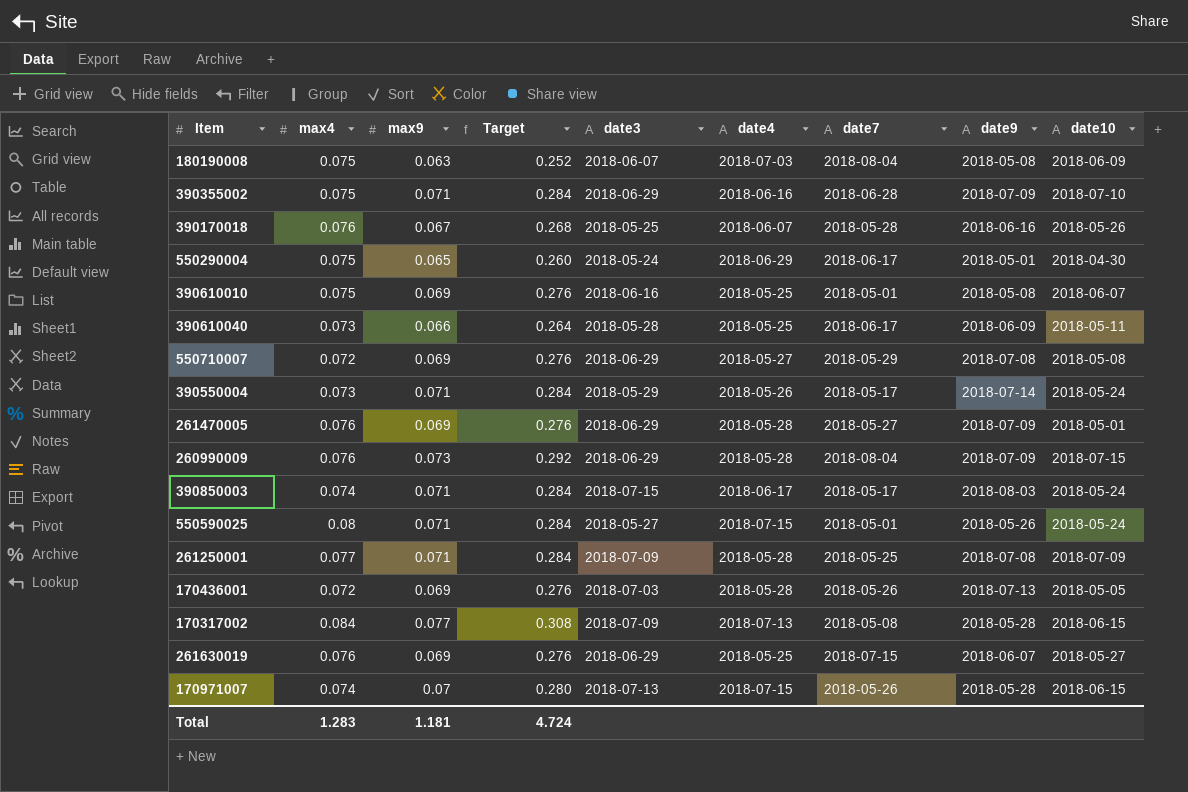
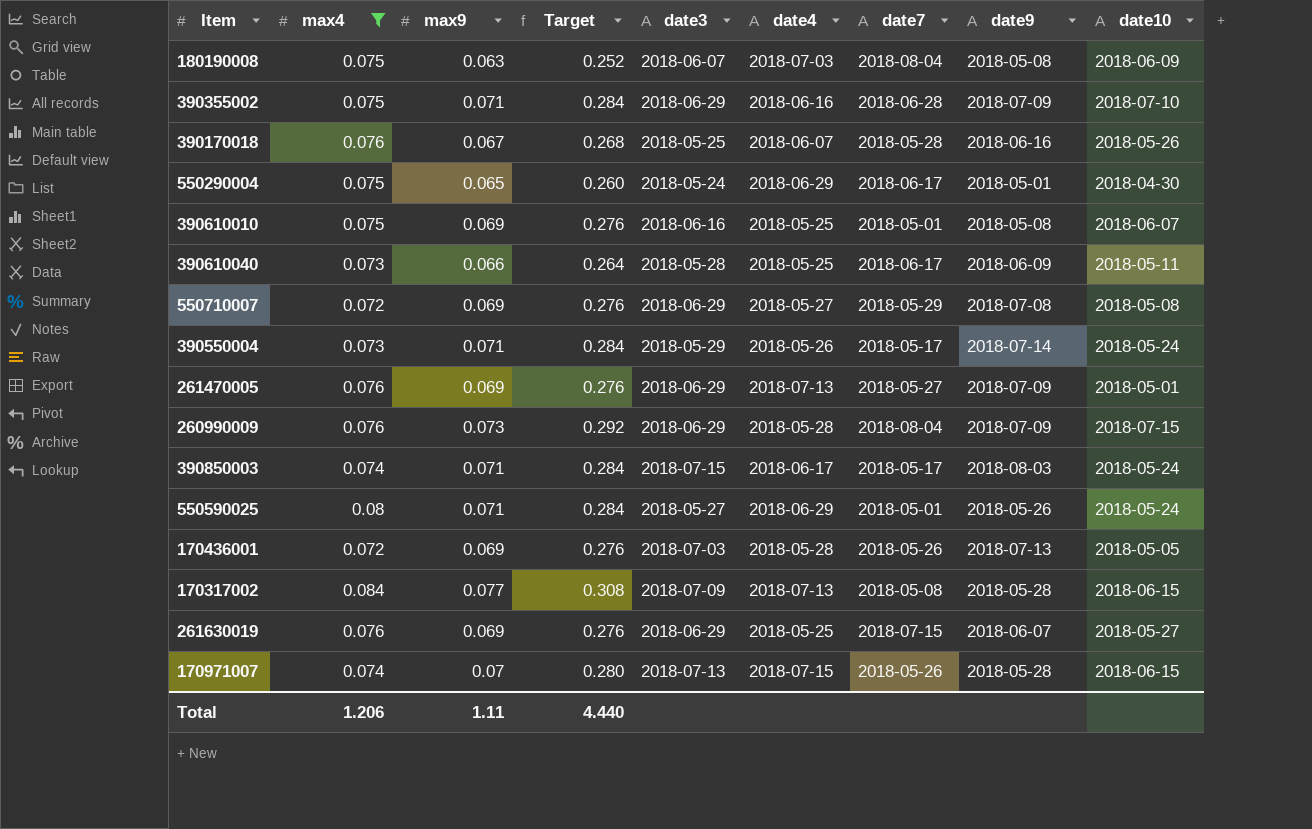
filter: none -> max4 != 0.077
261470005 | date4: 2018-05-28 -> 2018-07-13
550590025 | date4: 2018-07-15 -> 2018-06-29
Total | max4: 1.283 -> 1.206
Total | max9: 1.181 -> 1.11
Total | Target: 4.724 -> 4.440

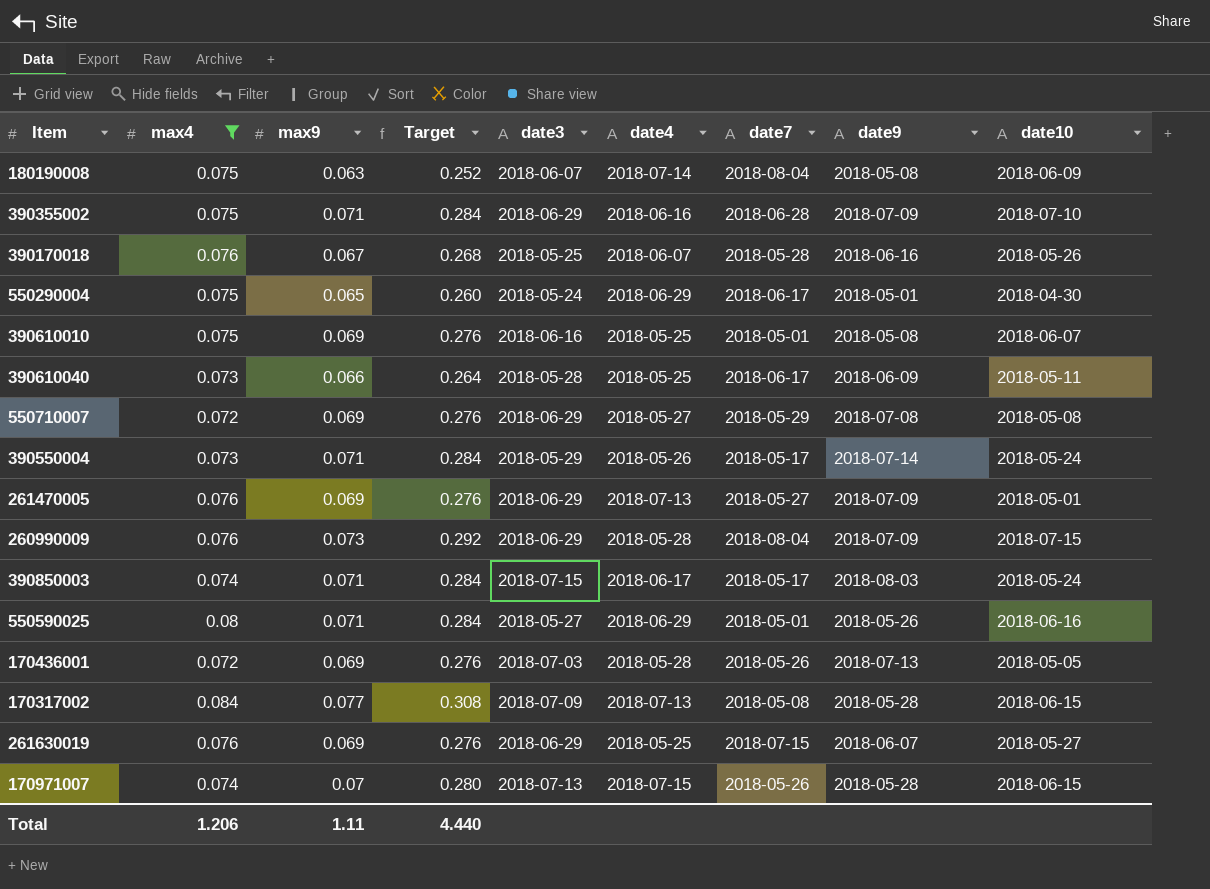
180190008 | date4: 2018-07-03 -> 2018-07-14
550590025 | date10: 2018-05-24 -> 2018-06-16

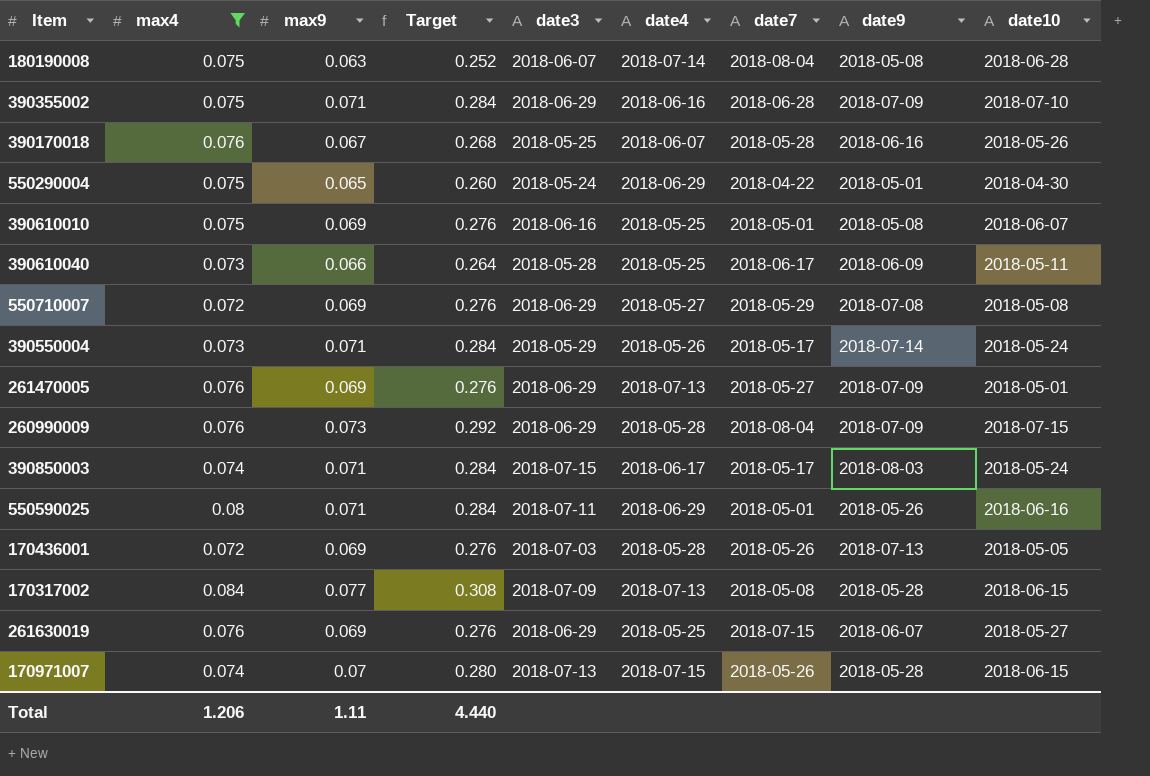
180190008 | date10: 2018-06-09 -> 2018-06-28
550290004 | date7: 2018-06-17 -> 2018-04-22
550590025 | date3: 2018-05-27 -> 2018-07-11

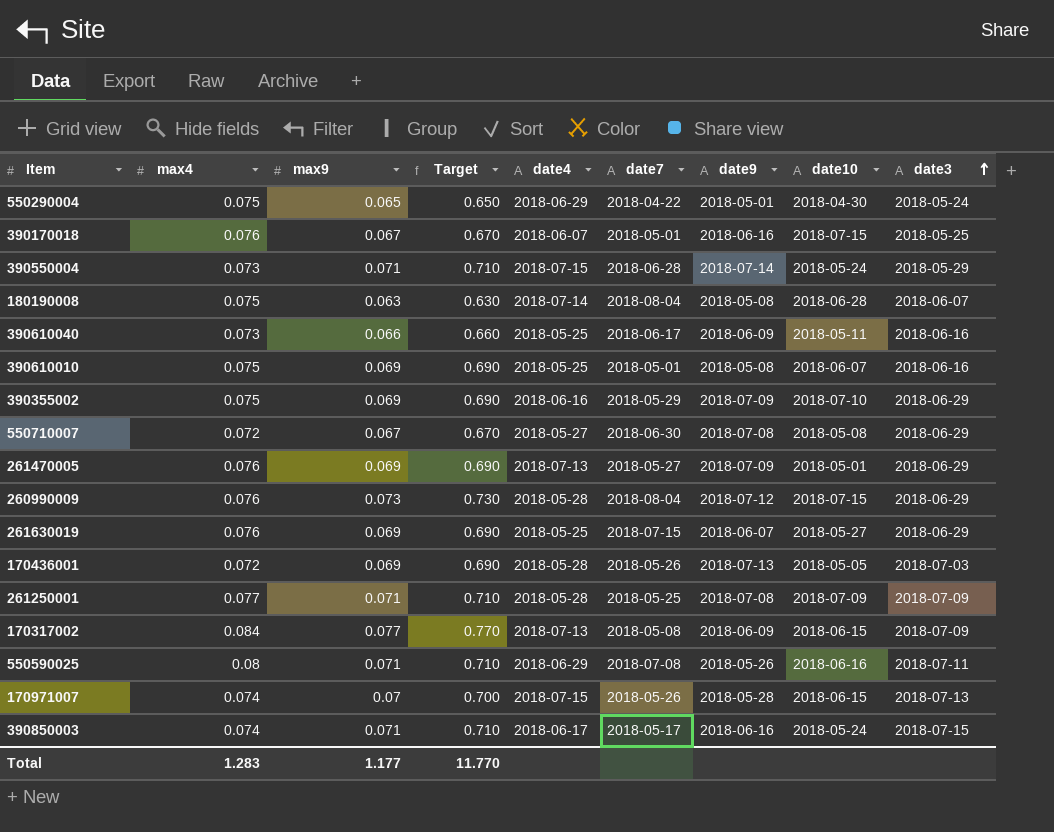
filter: max4 != 0.077 -> none
row order: none -> date3 ascending
column Target | formula: [max9] * 4 -> [max9] * 10
column date3 | position: 5 -> 9
390170018 | date7: 2018-05-28 -> 2018-05-01
390170018 | date10: 2018-05-26 -> 2018-07-15
390550004 | date4: 2018-05-26 -> 2018-07-15
390550004 | date7: 2018-05-17 -> 2018-06-28
390610040 | date3: 2018-05-28 -> 2018-06-16
390355002 | max9: 0.071 -> 0.069
390355002 | date7: 2018-06-28 -> 2018-05-29
550710007 | max9: 0.069 -> 0.067
550710007 | date7: 2018-05-29 -> 2018-06-30
260990009 | date9: 2018-07-09 -> 2018-07-12
170317002 | date9: 2018-05-28 -> 2018-06-09
550590025 | date7: 2018-05-01 -> 2018-07-08
390850003 | date9: 2018-08-03 -> 2018-06-16
Total | max4: 1.206 -> 1.283
Total | max9: 1.11 -> 1.177
Total | Target: 4.440 -> 11.770

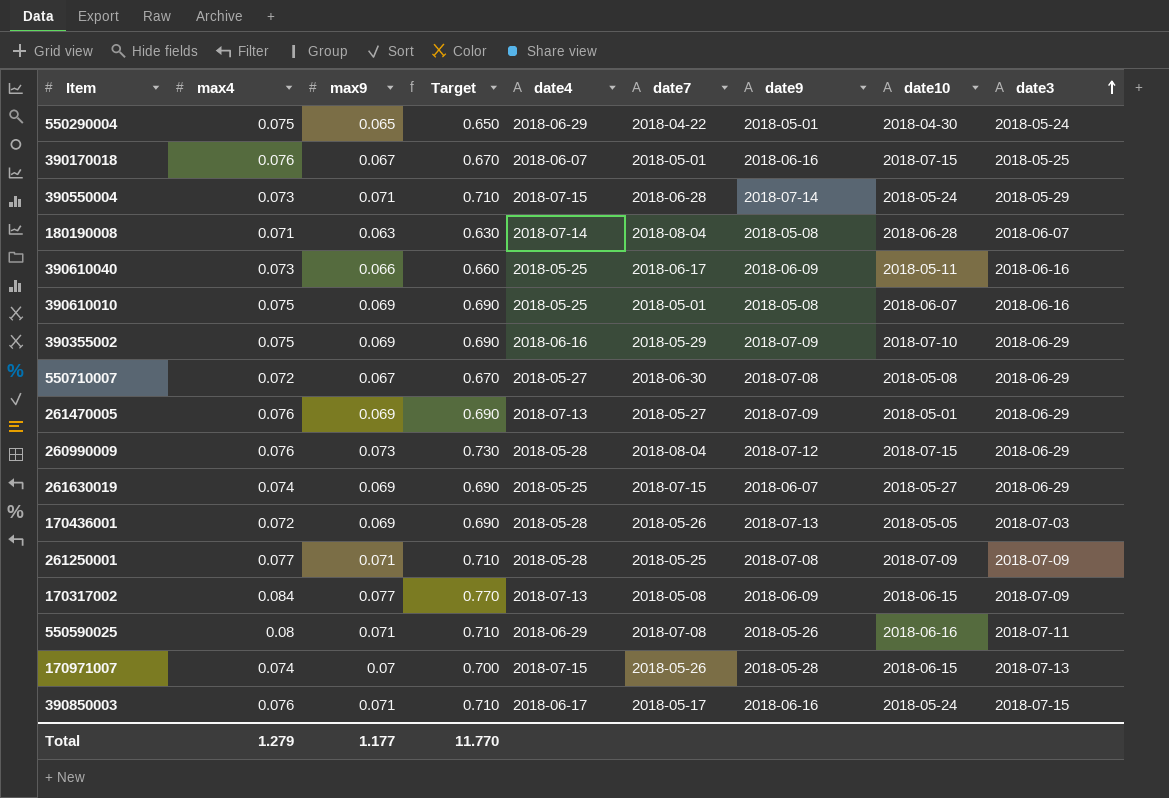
180190008 | max4: 0.075 -> 0.071
261630019 | max4: 0.076 -> 0.074
390850003 | max4: 0.074 -> 0.076
Total | max4: 1.283 -> 1.279

